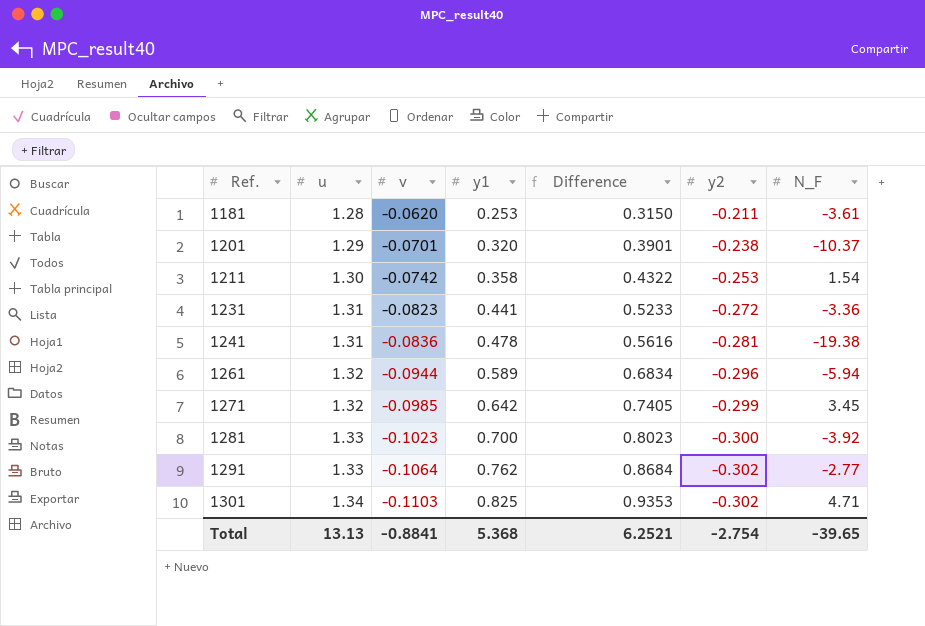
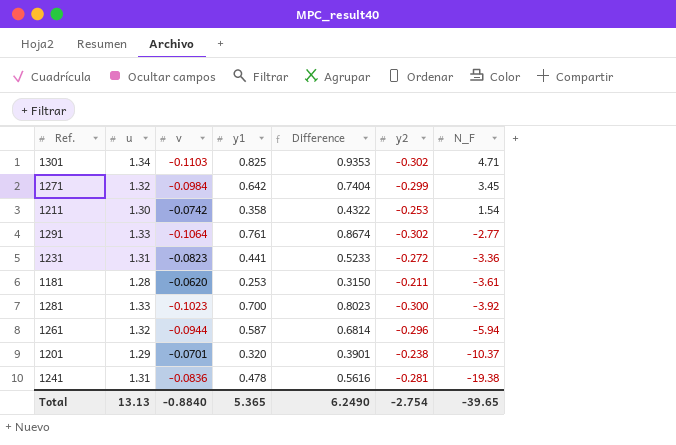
row order: Ref. ascending -> N_F descending
1271 | v: -0.0985 -> -0.0984
1271 | Difference: 0.7405 -> 0.7404
1291 | y1: 0.762 -> 0.761
1291 | Difference: 0.8684 -> 0.8674
1261 | y1: 0.589 -> 0.587
1261 | Difference: 0.6834 -> 0.6814
Total | v: -0.8841 -> -0.8840
Total | y1: 5.368 -> 5.365
Total | Difference: 6.2521 -> 6.2490

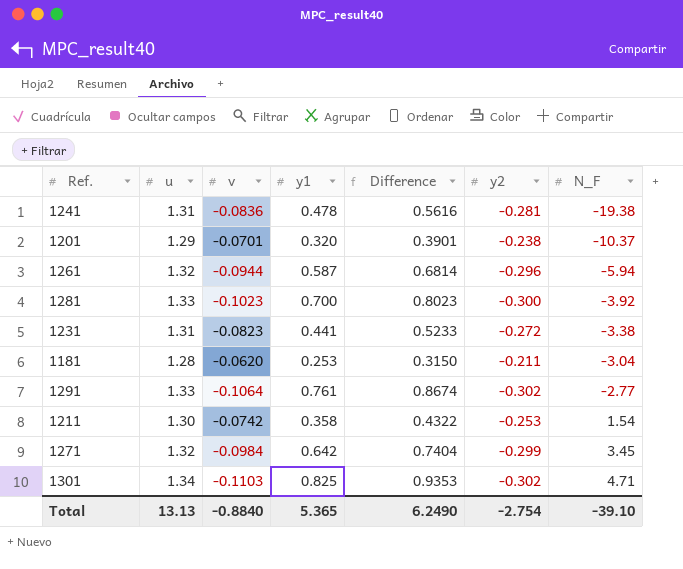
row order: N_F descending -> N_F ascending
1231 | N_F: -3.36 -> -3.38
1181 | N_F: -3.61 -> -3.04
Total | N_F: -39.65 -> -39.10

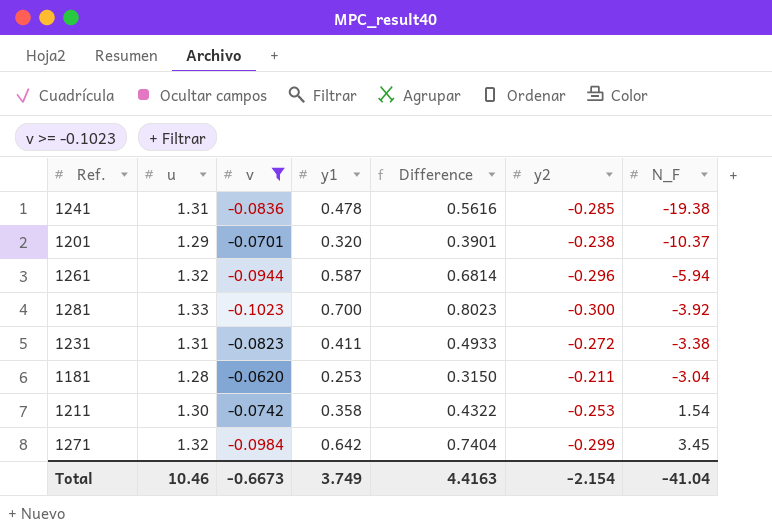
filter: none -> v >= -0.1023
1241 | y2: -0.281 -> -0.285
1231 | y1: 0.441 -> 0.411
1231 | Difference: 0.5233 -> 0.4933
Total | u: 13.13 -> 10.46
Total | v: -0.8840 -> -0.6673
Total | y1: 5.365 -> 3.749
Total | Difference: 6.2490 -> 4.4163
Total | y2: -2.754 -> -2.154
Total | N_F: -39.10 -> -41.04

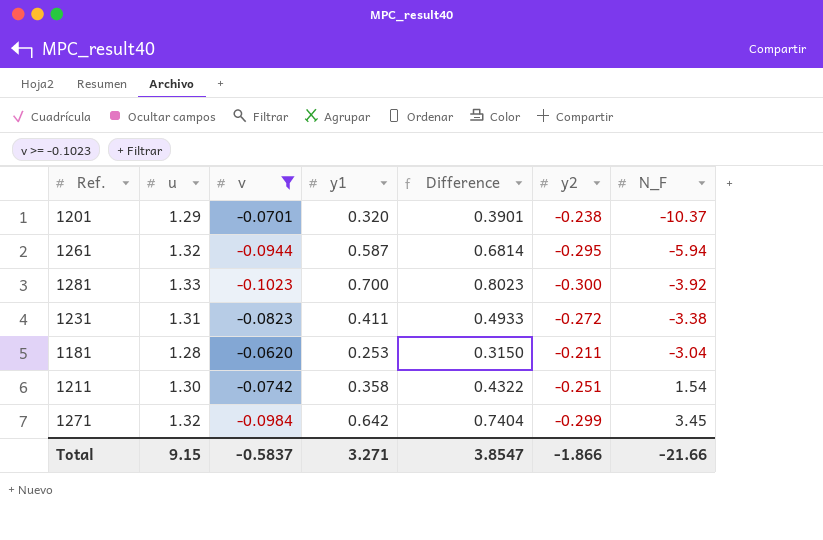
row 1241: 1.31 | -0.0836 | 0.478 | 0.5616 | -0.285 | -19.38 -> none
1261 | y2: -0.296 -> -0.295
1211 | y2: -0.253 -> -0.251
Total | u: 10.46 -> 9.15
Total | v: -0.6673 -> -0.5837
Total | y1: 3.749 -> 3.271
Total | Difference: 4.4163 -> 3.8547
Total | y2: -2.154 -> -1.866
Total | N_F: -41.04 -> -21.66

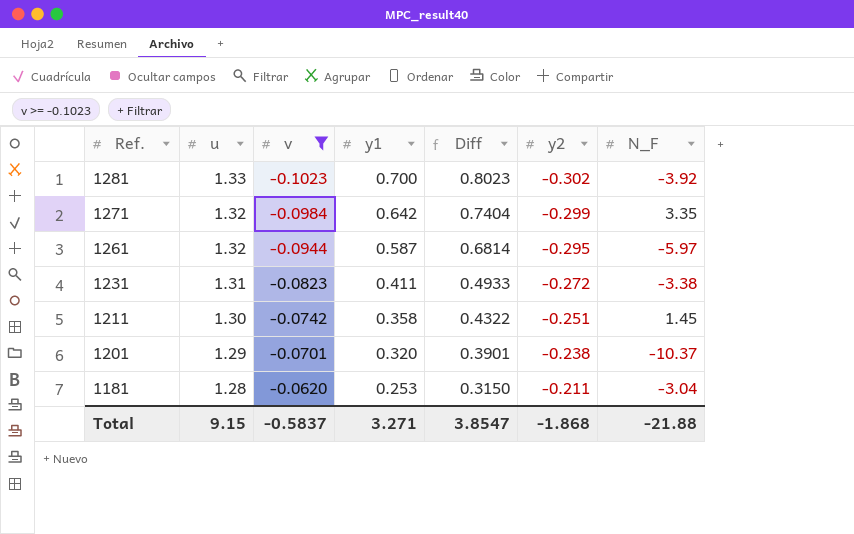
row order: N_F ascending -> Ref. descending
column name: Difference -> Diff
1281 | y2: -0.300 -> -0.302
1271 | N_F: 3.45 -> 3.35
1261 | N_F: -5.94 -> -5.97
1211 | N_F: 1.54 -> 1.45
Total | y2: -1.866 -> -1.868
Total | N_F: -21.66 -> -21.88

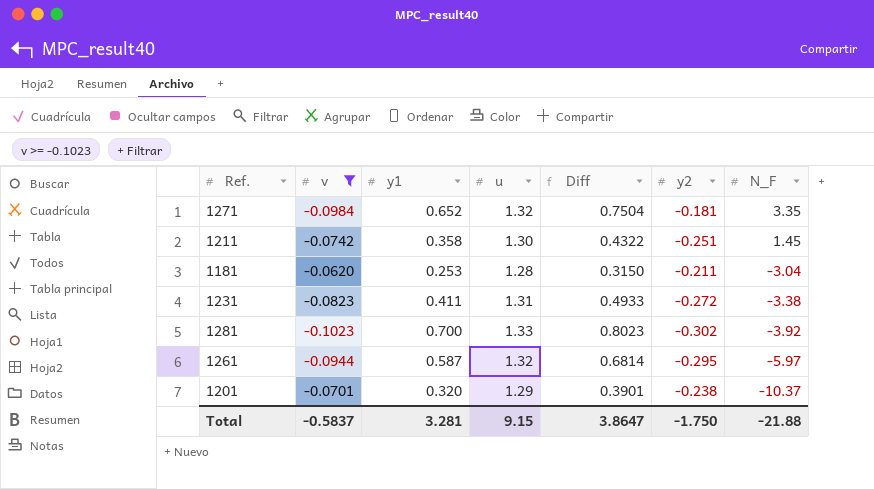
row order: Ref. descending -> N_F descending
column u | position: 2 -> 4
1271 | y1: 0.642 -> 0.652
1271 | Diff: 0.7404 -> 0.7504
1271 | y2: -0.299 -> -0.181
Total | y1: 3.271 -> 3.281
Total | Diff: 3.8547 -> 3.8647
Total | y2: -1.868 -> -1.750

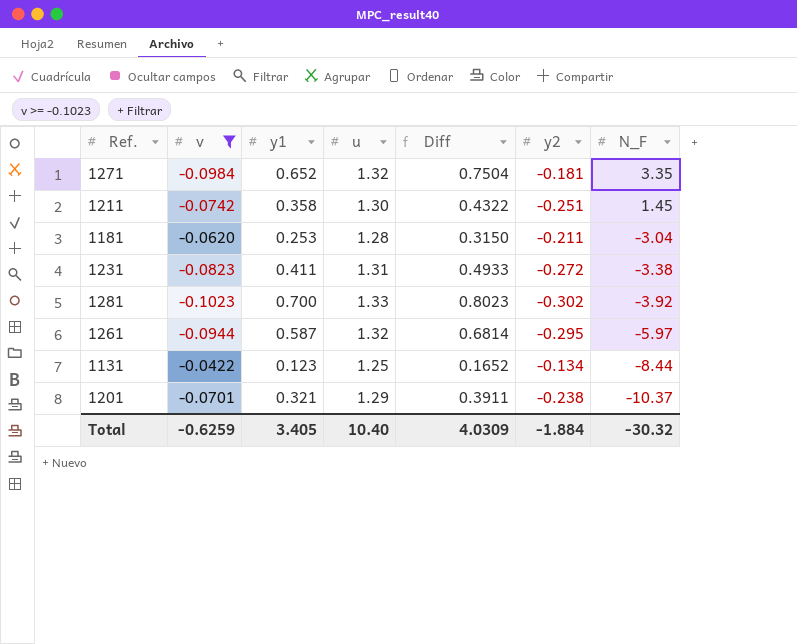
row 1131: none -> -0.0422 | 0.123 | 1.25 | 0.1652 | -0.134 | -8.44
1201 | y1: 0.320 -> 0.321
1201 | Diff: 0.3901 -> 0.3911
Total | v: -0.5837 -> -0.6259
Total | y1: 3.281 -> 3.405
Total | u: 9.15 -> 10.40
Total | Diff: 3.8647 -> 4.0309
Total | y2: -1.750 -> -1.884
Total | N_F: -21.88 -> -30.32

